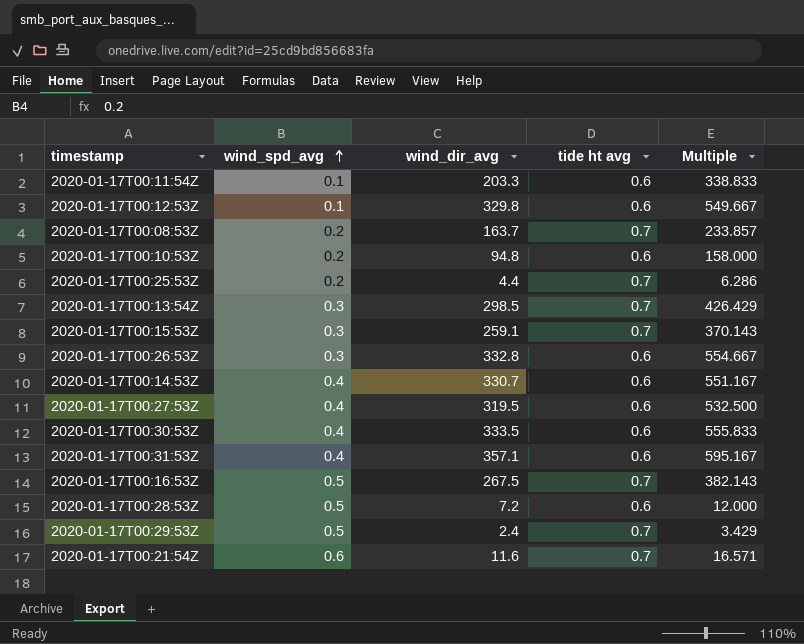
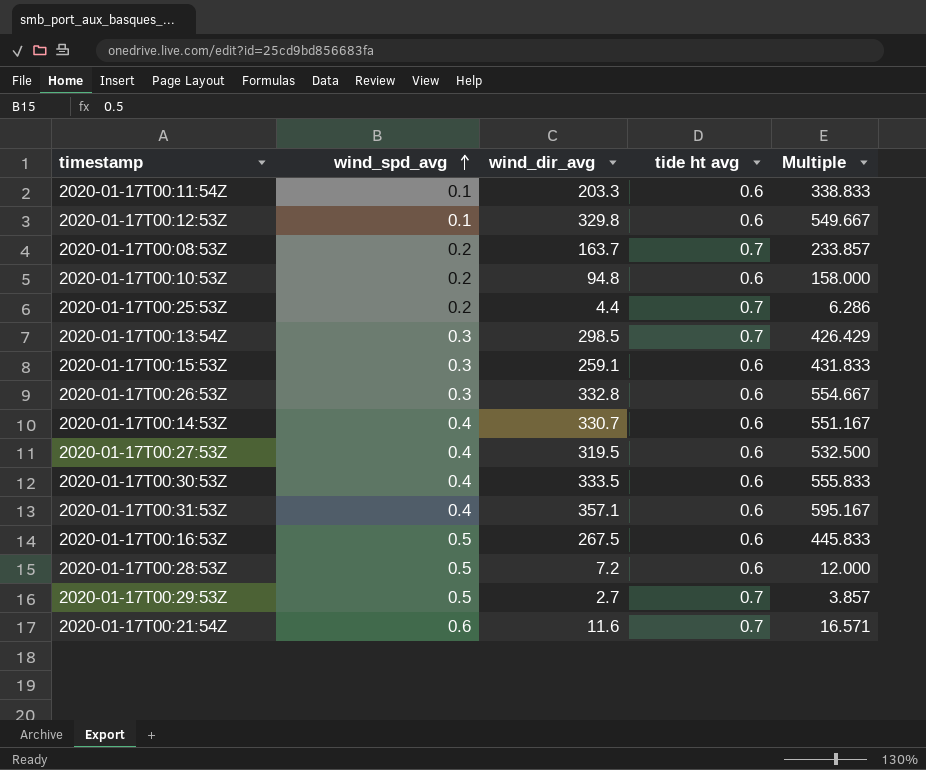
2020-01-17T00:15:53Z | tide ht avg: 0.7 -> 0.6
2020-01-17T00:15:53Z | Multiple: 370.143 -> 431.833
2020-01-17T00:16:53Z | tide ht avg: 0.7 -> 0.6
2020-01-17T00:16:53Z | Multiple: 382.143 -> 445.833
2020-01-17T00:29:53Z | wind_dir_avg: 2.4 -> 2.7
2020-01-17T00:29:53Z | Multiple: 3.429 -> 3.857

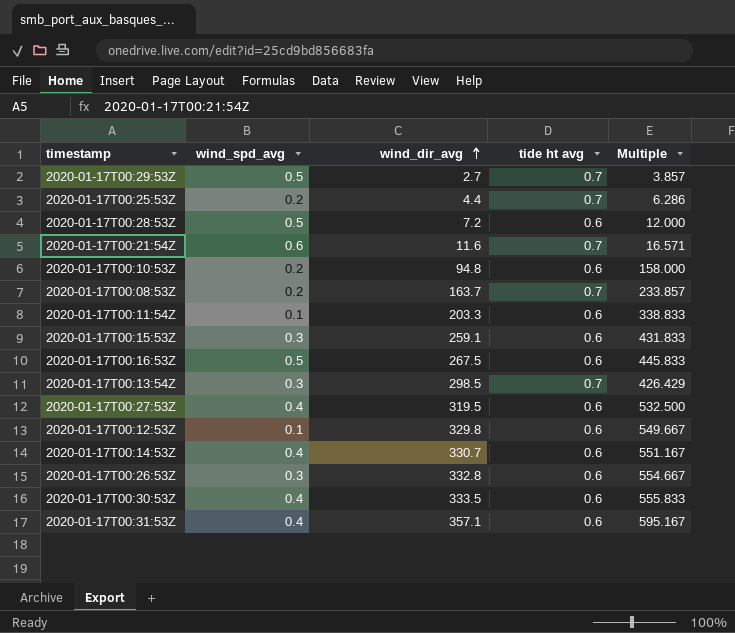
row order: wind_spd_avg ascending -> wind_dir_avg ascending

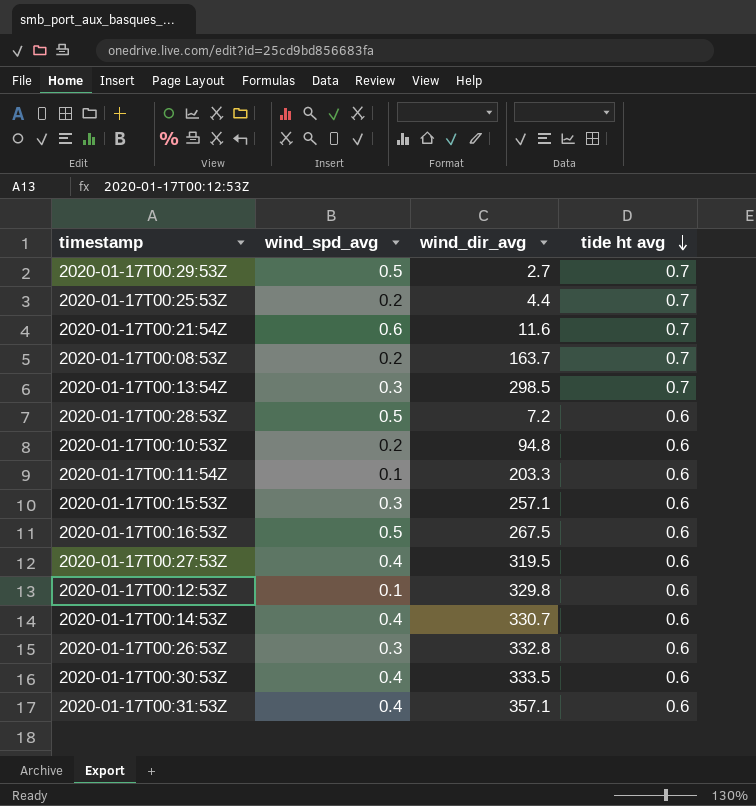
row order: wind_dir_avg ascending -> tide ht avg descending
column Multiple | formula: [wind_dir_avg] / [tide ht avg] -> none
2020-01-17T00:15:53Z | wind_dir_avg: 259.1 -> 257.1

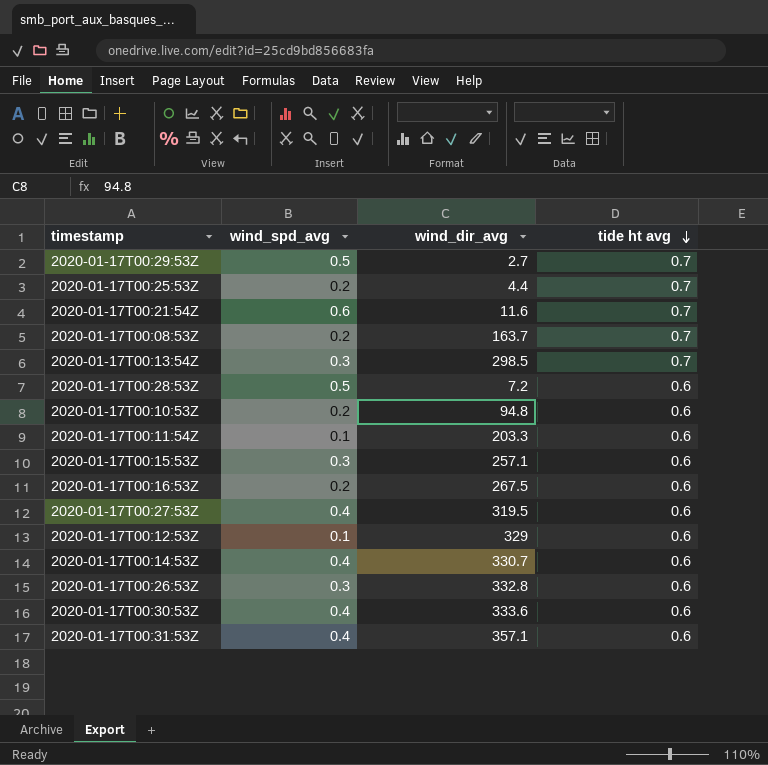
2020-01-17T00:16:53Z | wind_spd_avg: 0.5 -> 0.2
2020-01-17T00:12:53Z | wind_dir_avg: 329.8 -> 329
2020-01-17T00:30:53Z | wind_dir_avg: 333.5 -> 333.6

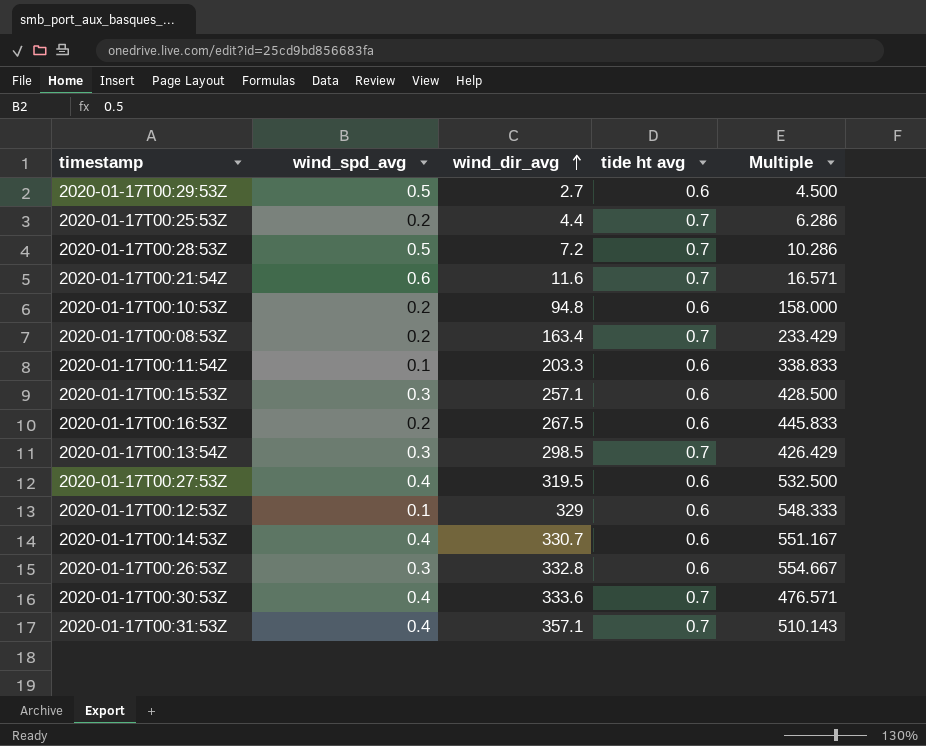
row order: tide ht avg descending -> wind_dir_avg ascending
column Multiple | formula: none -> [wind_dir_avg] / [tide ht avg]
2020-01-17T00:29:53Z | tide ht avg: 0.7 -> 0.6
2020-01-17T00:28:53Z | tide ht avg: 0.6 -> 0.7
2020-01-17T00:08:53Z | wind_dir_avg: 163.7 -> 163.4
2020-01-17T00:30:53Z | tide ht avg: 0.6 -> 0.7
2020-01-17T00:31:53Z | tide ht avg: 0.6 -> 0.7

